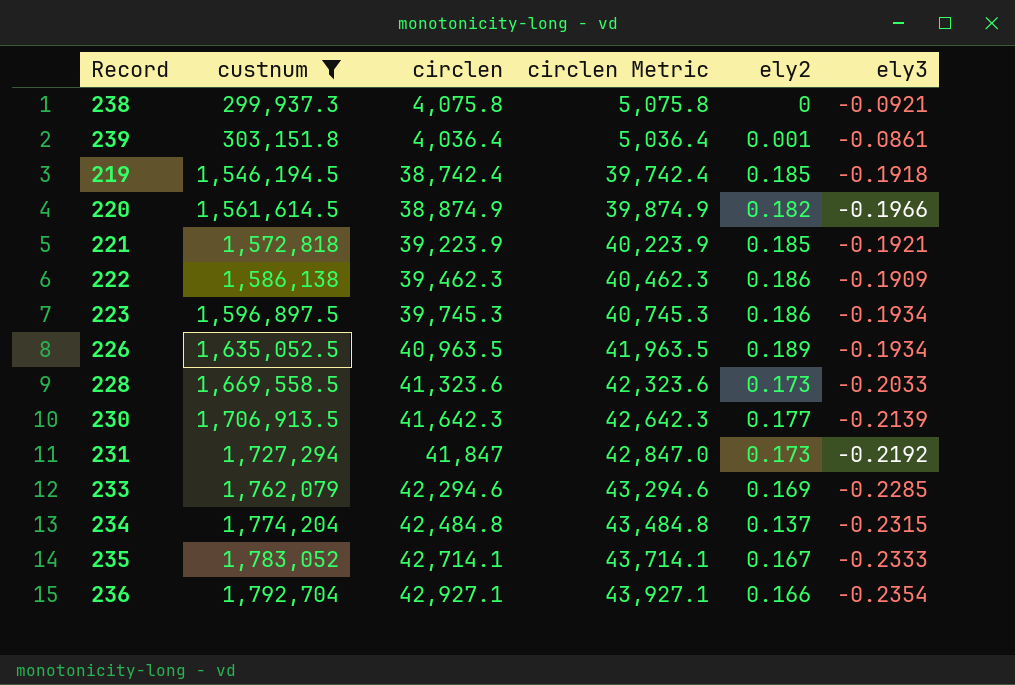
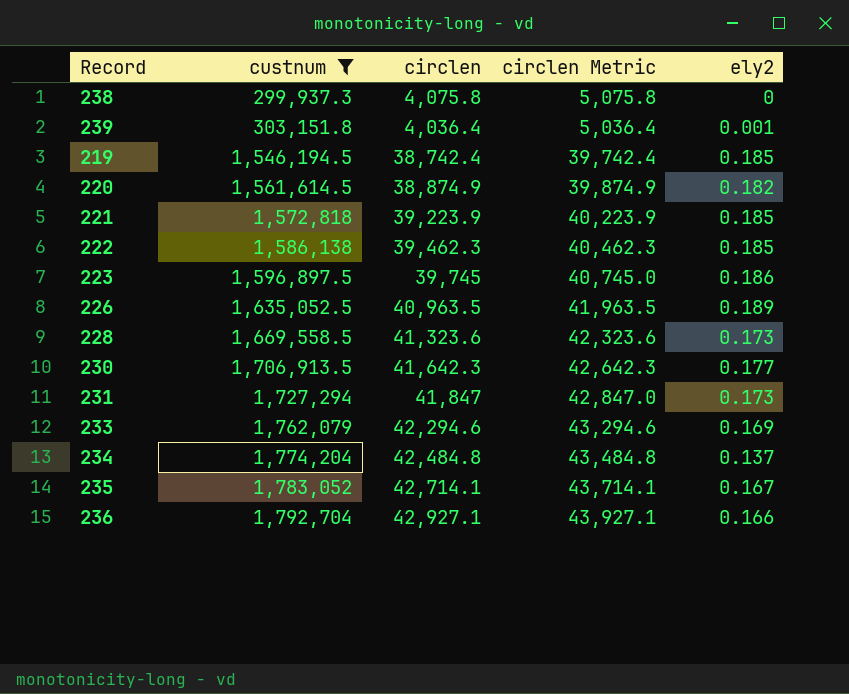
column ely3 | position: 6 -> none
222 | ely2: 0.186 -> 0.185
223 | circlen: 39,745.3 -> 39,745
223 | circlen Metric: 40,745.3 -> 40,745.0

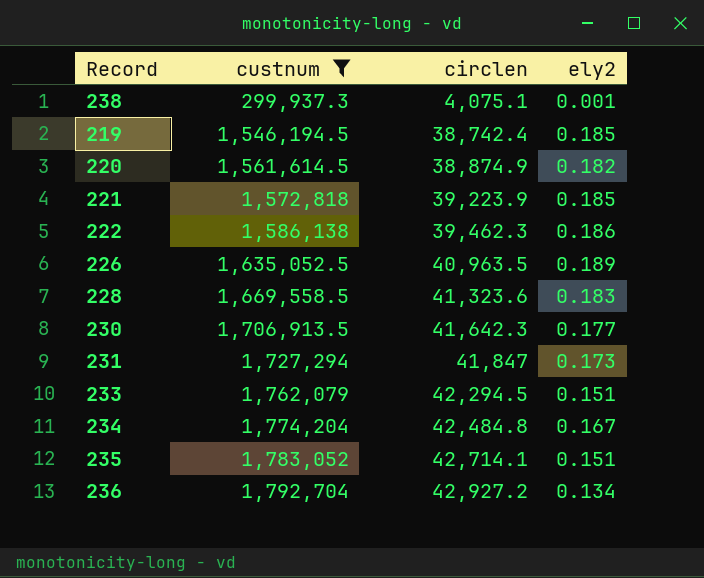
column circlen Metric | formula: [circlen] + 1000 -> none
row 239: 303,151.8 | 4,036.4 | 5,036.4 | 0.001 -> none
row 223: 1,596,897.5 | 39,745 | 40,745.0 | 0.186 -> none
238 | circlen: 4,075.8 -> 4,075.1
238 | ely2: 0 -> 0.001
222 | ely2: 0.185 -> 0.186
228 | ely2: 0.173 -> 0.183
233 | circlen: 42,294.6 -> 42,294.5
233 | ely2: 0.169 -> 0.151
234 | ely2: 0.137 -> 0.167
235 | ely2: 0.167 -> 0.151
236 | circlen: 42,927.1 -> 42,927.2
236 | ely2: 0.166 -> 0.134

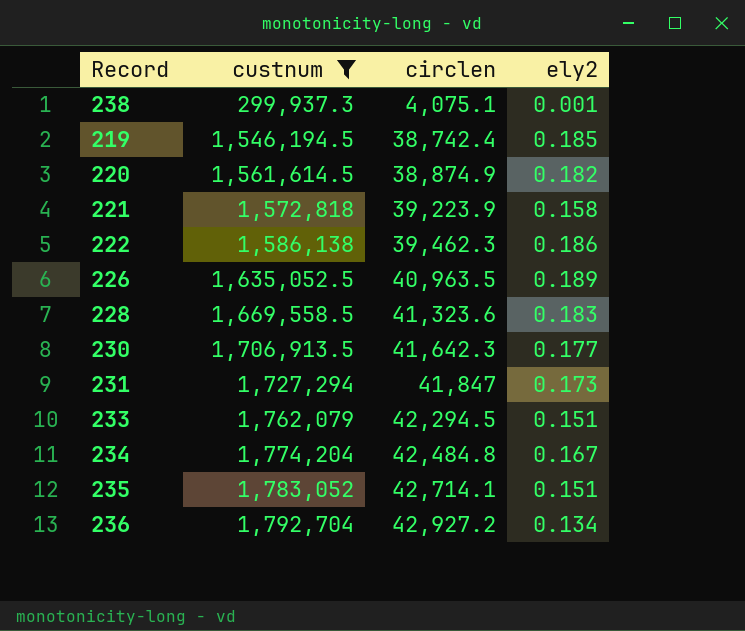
221 | ely2: 0.185 -> 0.158

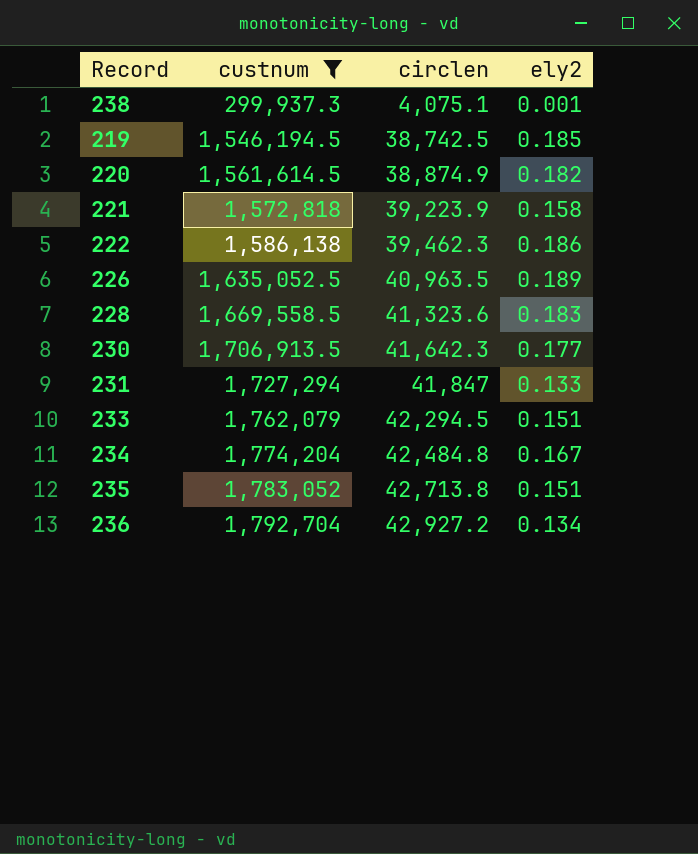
219 | circlen: 38,742.4 -> 38,742.5
231 | ely2: 0.173 -> 0.133
235 | circlen: 42,714.1 -> 42,713.8

